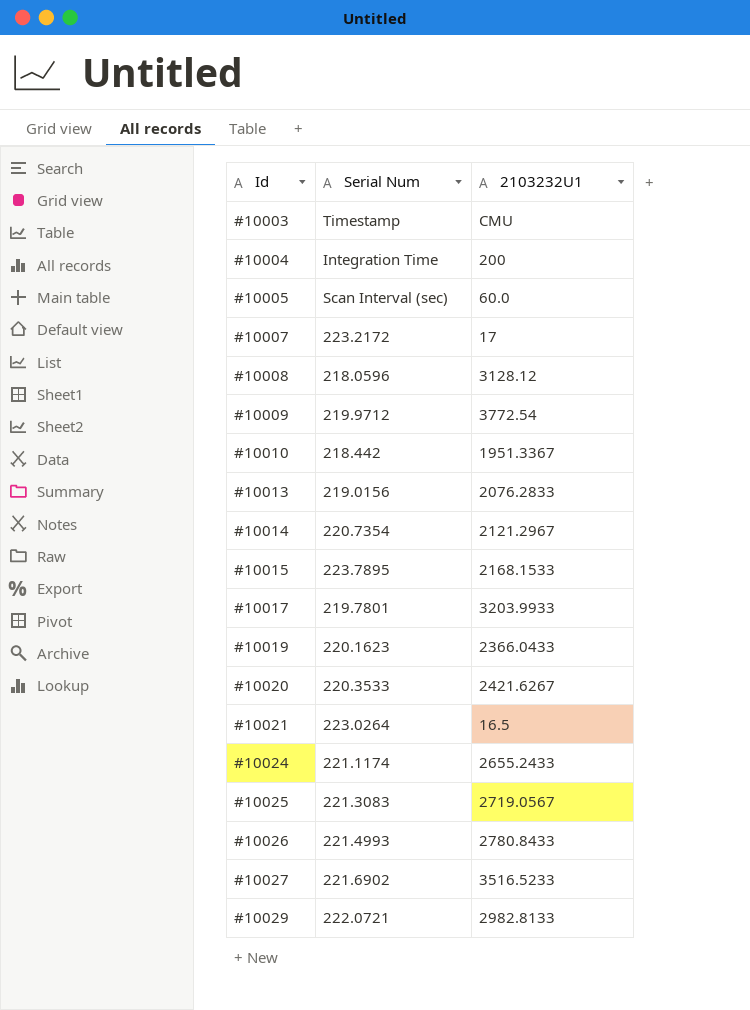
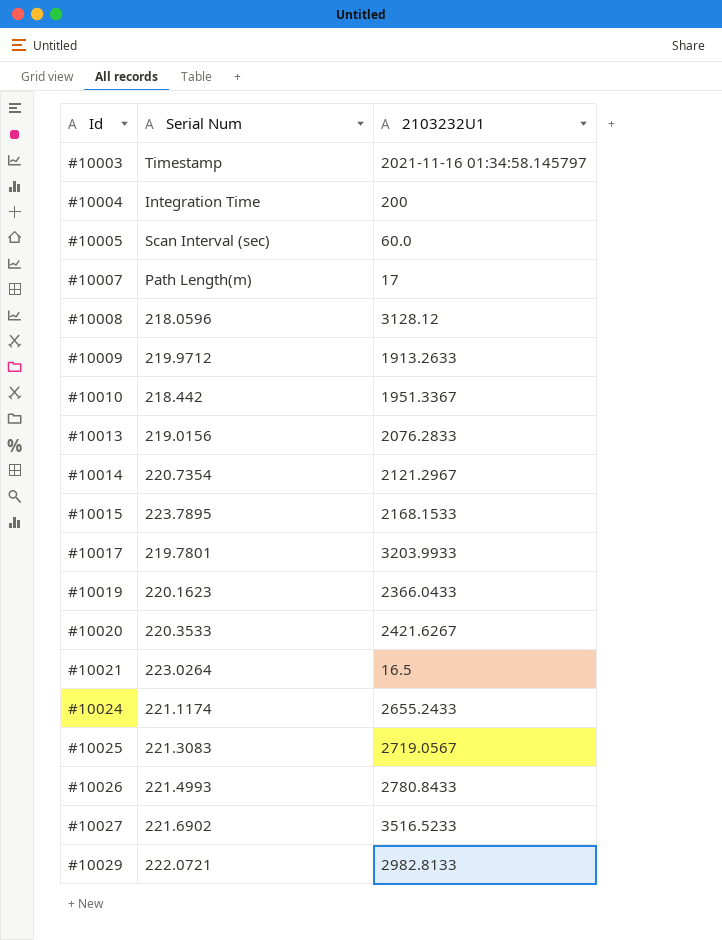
#10003 | 2103232U1: CMU -> 2021-11-16 01:34:58.145797
#10007 | Serial Num: 223.2172 -> Path Length(m)
#10009 | 2103232U1: 3772.54 -> 1913.2633

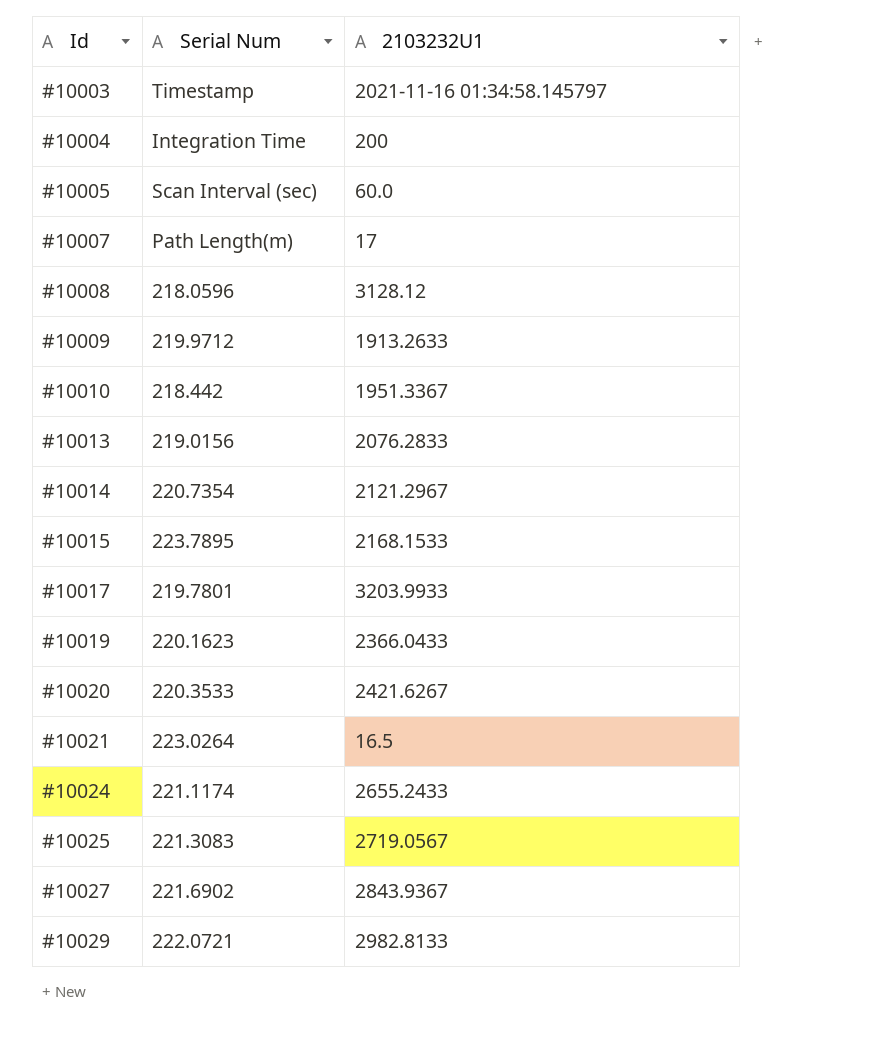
row #10026: 221.4993 | 2780.8433 -> none
#10027 | 2103232U1: 3516.5233 -> 2843.9367

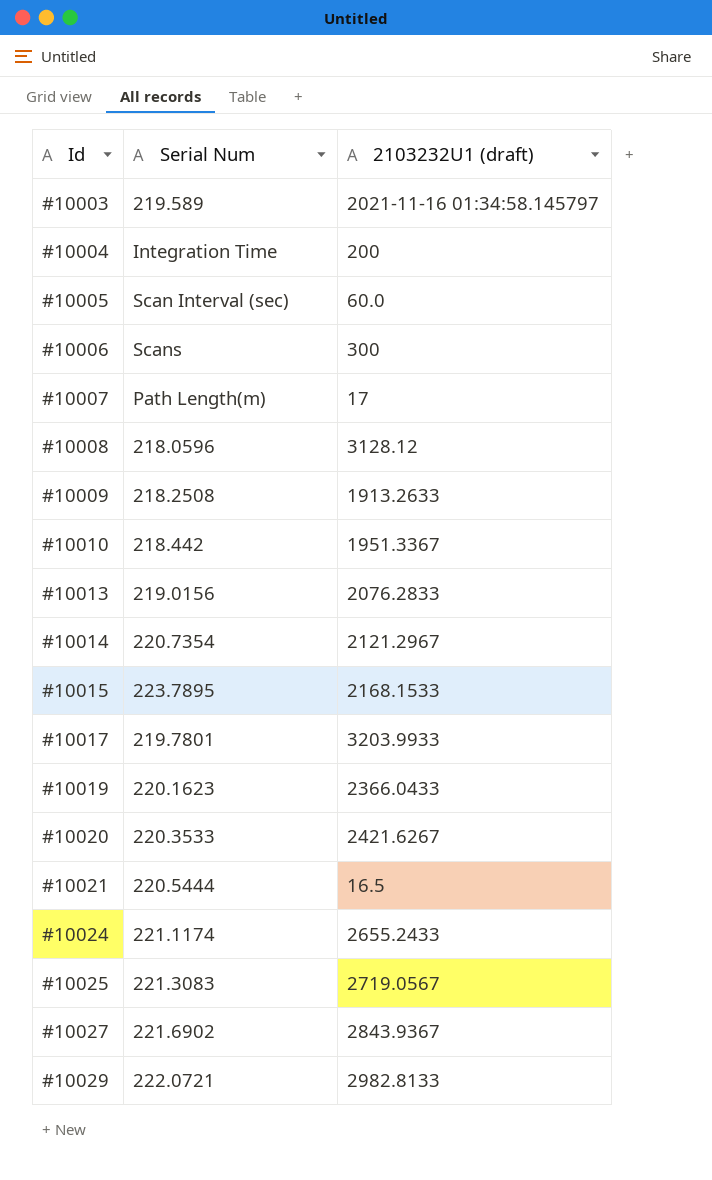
column name: 2103232U1 -> 2103232U1 (draft)
#10003 | Serial Num: Timestamp -> 219.589
row #10006: none -> Scans | 300
#10009 | Serial Num: 219.9712 -> 218.2508
#10021 | Serial Num: 223.0264 -> 220.5444

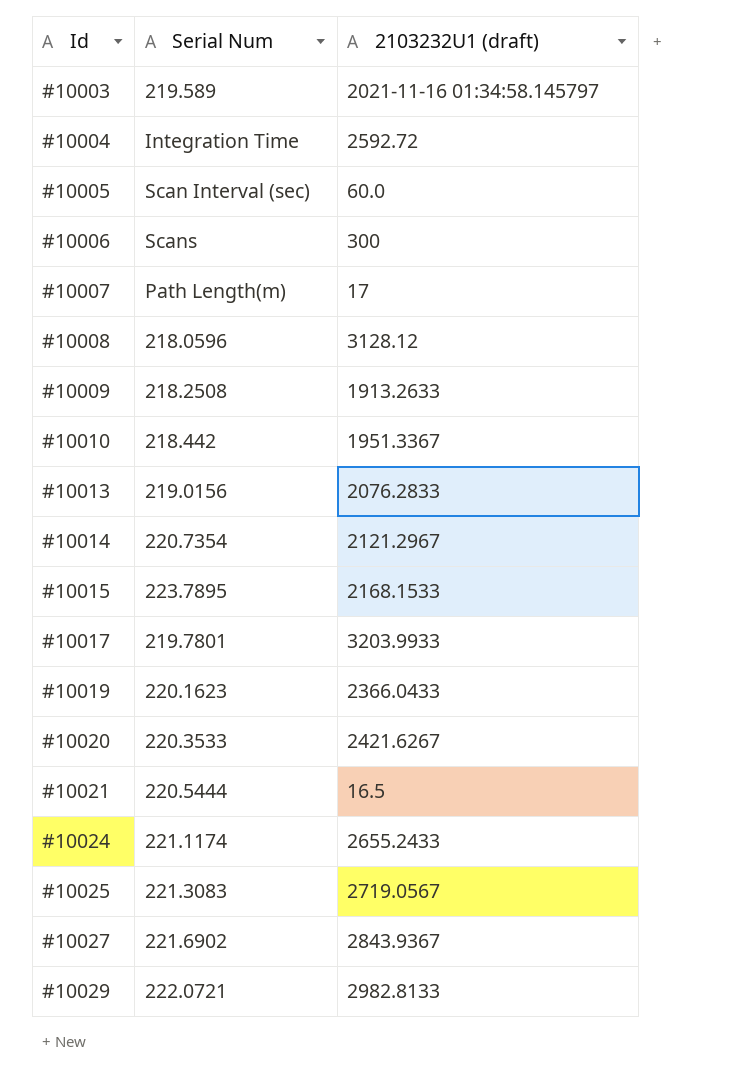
#10004 | 2103232U1 (draft): 200 -> 2592.72

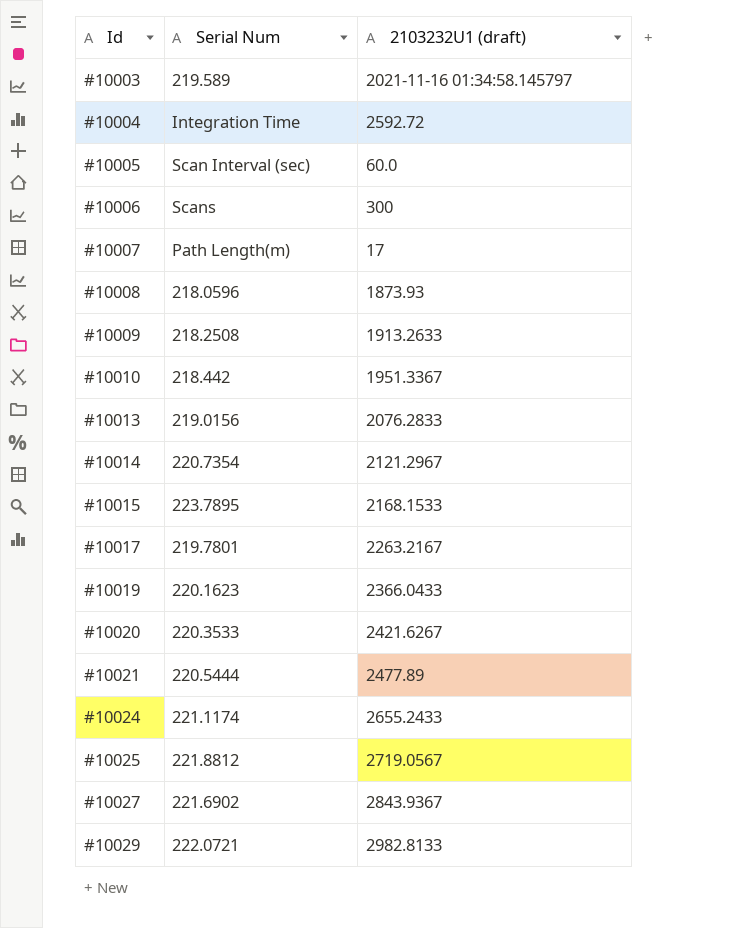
#10008 | 2103232U1 (draft): 3128.12 -> 1873.93
#10017 | 2103232U1 (draft): 3203.9933 -> 2263.2167
#10021 | 2103232U1 (draft): 16.5 -> 2477.89
#10025 | Serial Num: 221.3083 -> 221.8812

